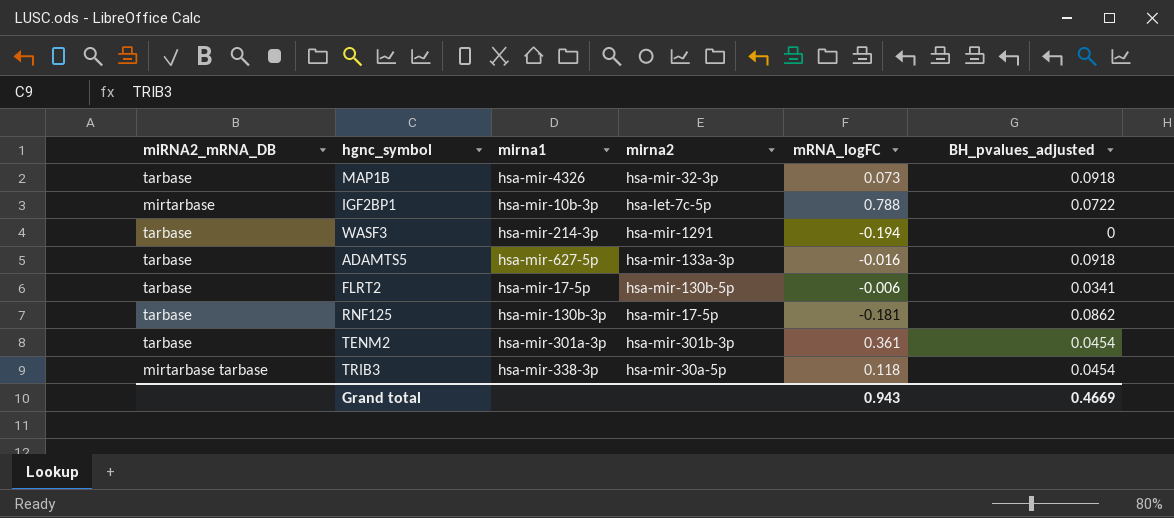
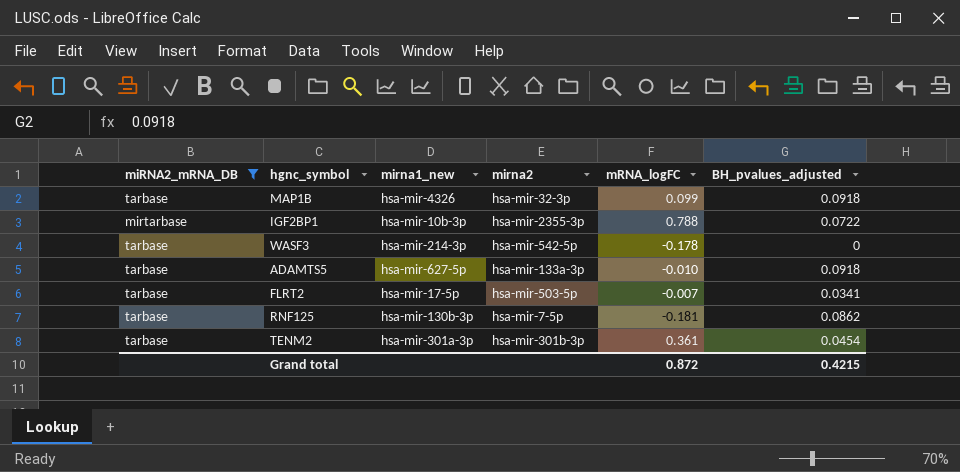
filter: none -> miRNA2_mRNA_DB != mirtarbase tarbase
column name: mirna1 -> mirna1_new
MAP1B | mRNA_logFC: 0.073 -> 0.099
IGF2BP1 | mirna2: hsa-let-7c-5p -> hsa-mir-2355-3p
WASF3 | mirna2: hsa-mir-1291 -> hsa-mir-542-5p
WASF3 | mRNA_logFC: -0.194 -> -0.178
ADAMTS5 | mRNA_logFC: -0.016 -> -0.010
FLRT2 | mirna2: hsa-mir-130b-5p -> hsa-mir-503-5p
FLRT2 | mRNA_logFC: -0.006 -> -0.007
RNF125 | mirna2: hsa-mir-17-5p -> hsa-mir-7-5p
Grand total | mRNA_logFC: 0.943 -> 0.872
Grand total | BH_pvalues_adjusted: 0.4669 -> 0.4215

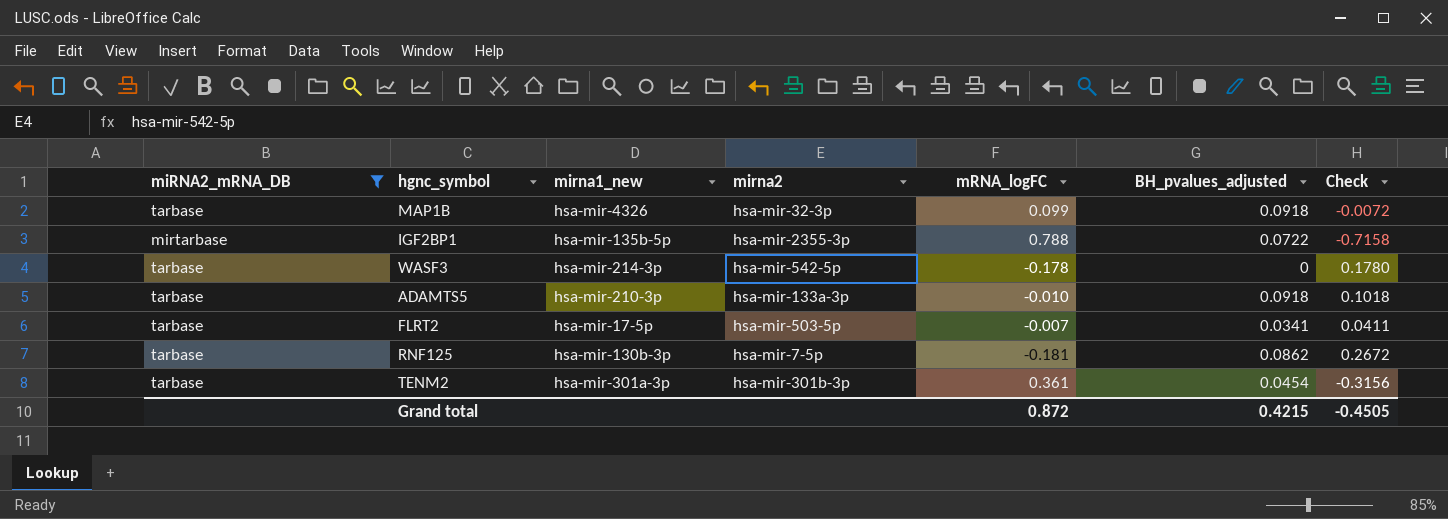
column Check | formula: none -> [BH_pvalues_adjusted] - [mRNA_logFC]
IGF2BP1 | mirna1_new: hsa-mir-10b-3p -> hsa-mir-135b-5p
ADAMTS5 | mirna1_new: hsa-mir-627-5p -> hsa-mir-210-3p

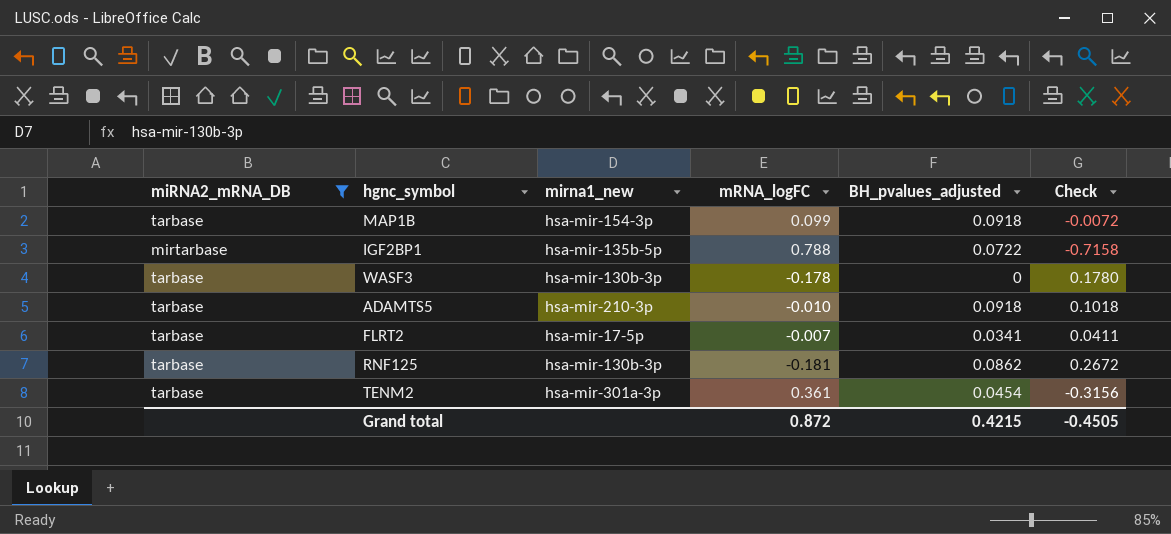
column mirna2 | position: 4 -> none
MAP1B | mirna1_new: hsa-mir-4326 -> hsa-mir-154-3p
WASF3 | mirna1_new: hsa-mir-214-3p -> hsa-mir-130b-3p

